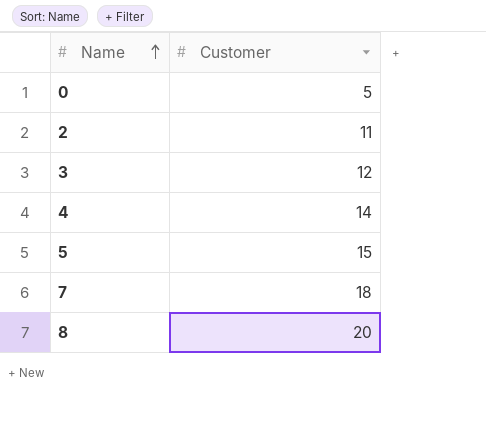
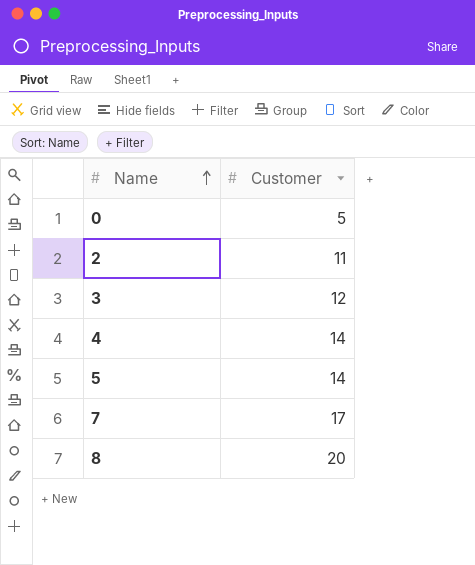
5 | Customer: 15 -> 14
7 | Customer: 18 -> 17

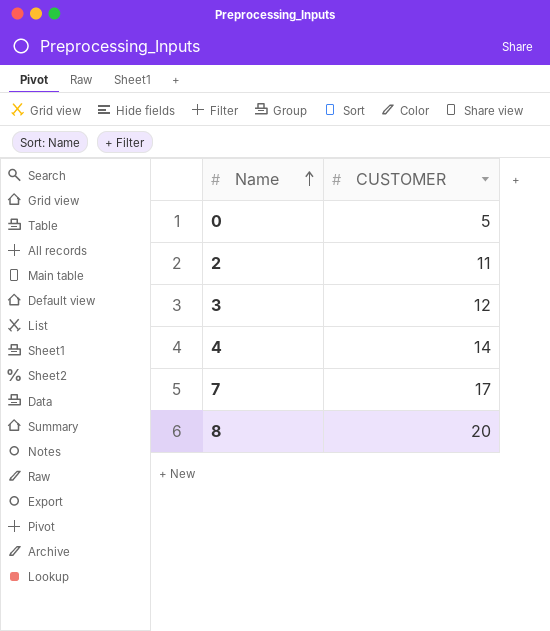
column name: Customer -> CUSTOMER
row 5: 14 -> none

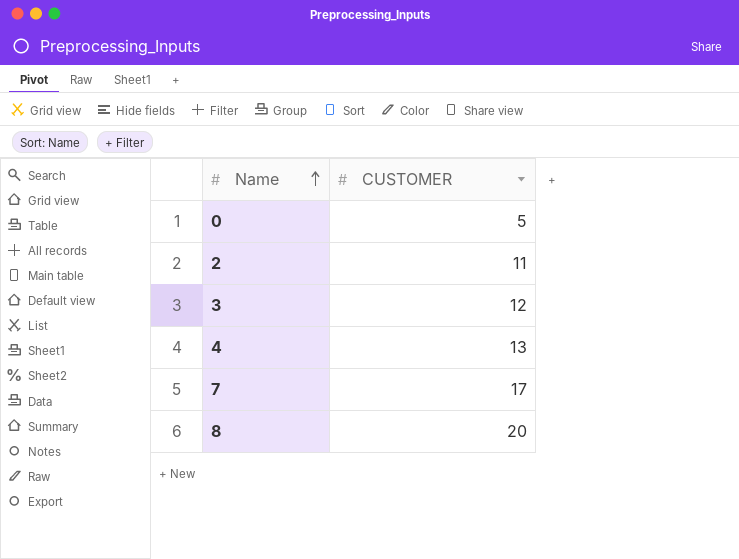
4 | CUSTOMER: 14 -> 13

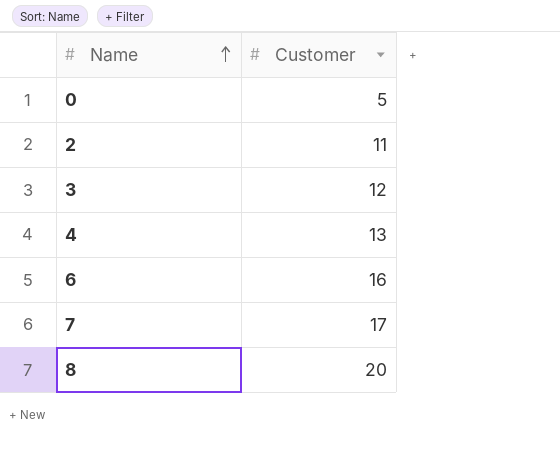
column name: CUSTOMER -> Customer
row 6: none -> 16

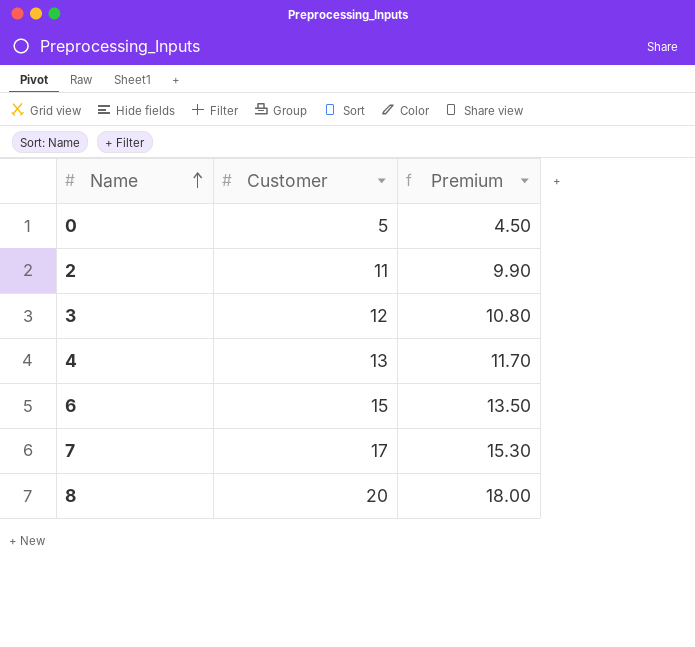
column Premium | formula: none -> [Customer] * 0.9
6 | Customer: 16 -> 15

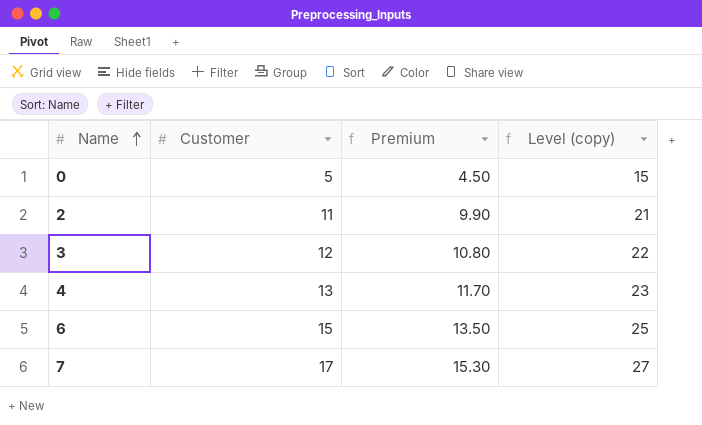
column Level (copy) | formula: none -> [Customer] + 10
row 8: 20 | 18.00 -> none

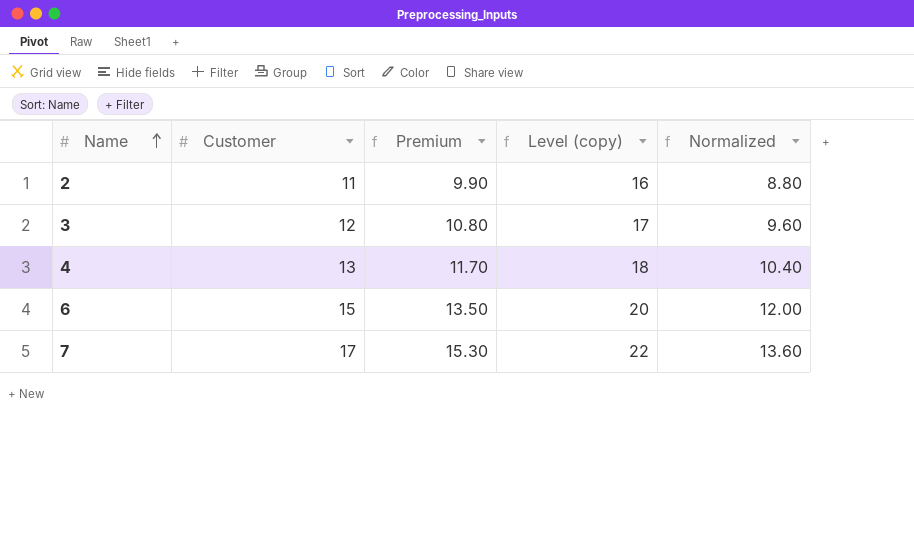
column Level (copy) | formula: [Customer] + 10 -> [Customer] + 5
column Normalized | formula: none -> [Customer] * 0.8
row 0: 5 | 4.50 | 15 -> none

